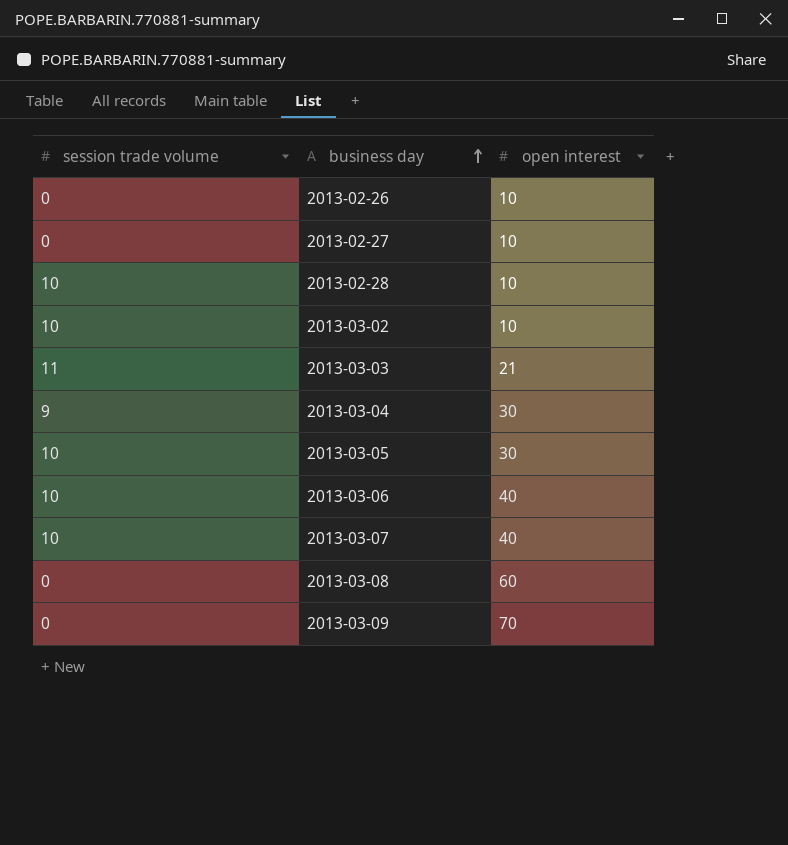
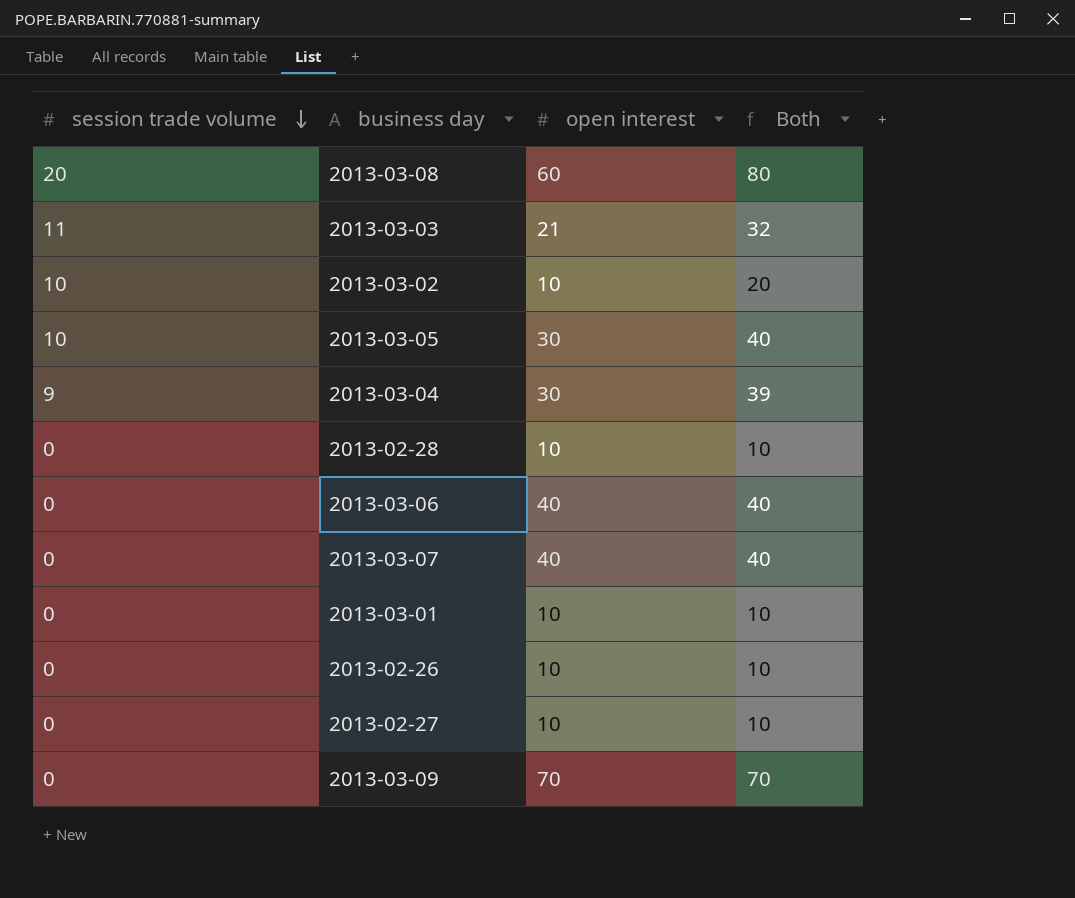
row order: business day ascending -> session trade volume descending
column Both | formula: none -> [session trade volume] + [open interest]
2013-03-08 | session trade volume: 0 -> 20
2013-02-28 | session trade volume: 10 -> 0
2013-03-06 | session trade volume: 10 -> 0
2013-03-07 | session trade volume: 10 -> 0
row 2013-03-01: none -> 0 | 10 | 10

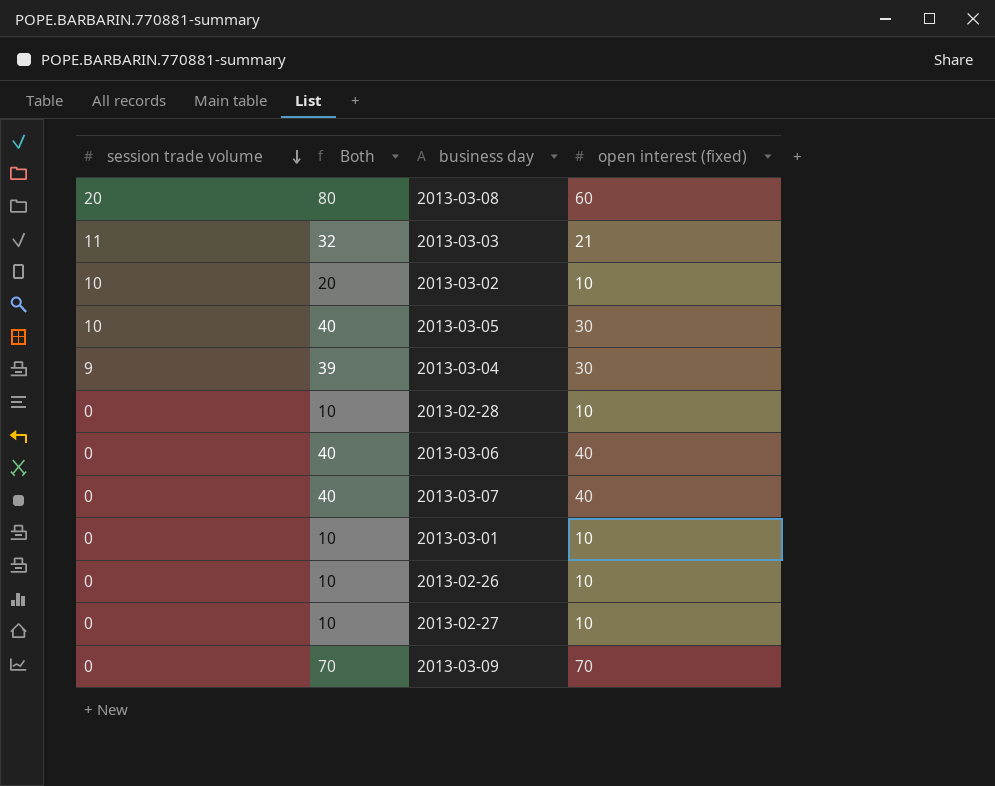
column Both | position: 4 -> 2
column name: open interest -> open interest (fixed)

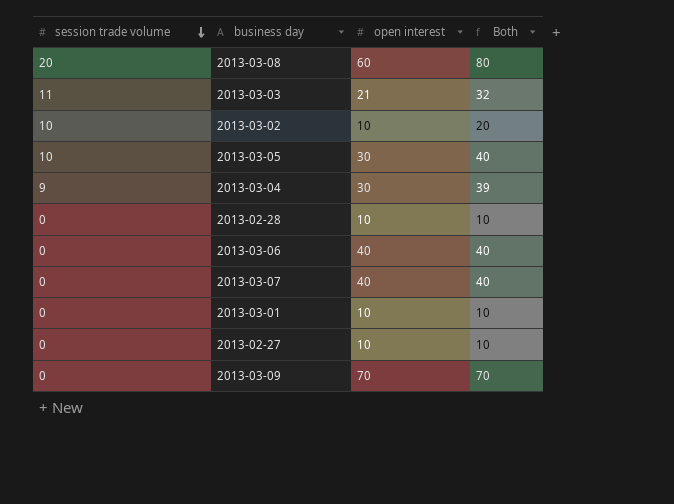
column name: open interest (fixed) -> open interest
column Both | position: 2 -> 4
row 2013-02-26: 0 | 10 | 10 -> none

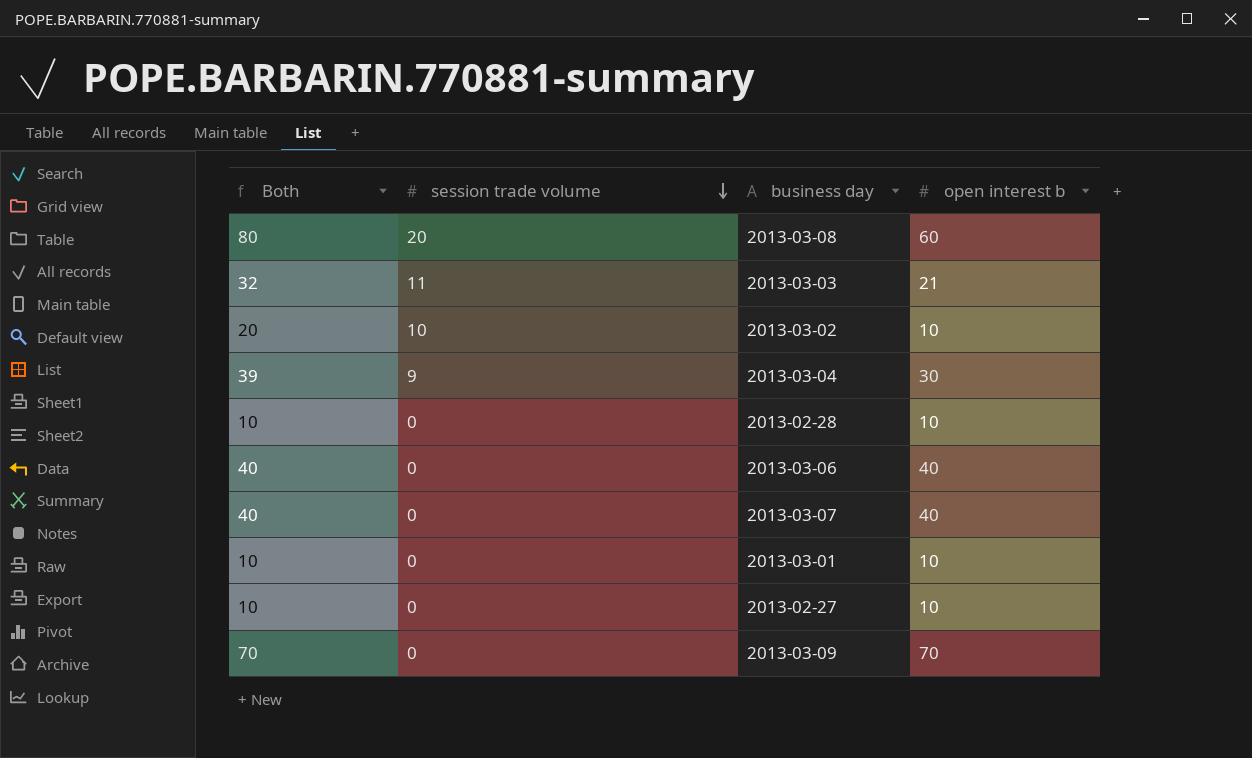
column Both | position: 4 -> 1
column name: open interest -> open interest b
row 2013-03-05: 10 | 30 | 40 -> none

